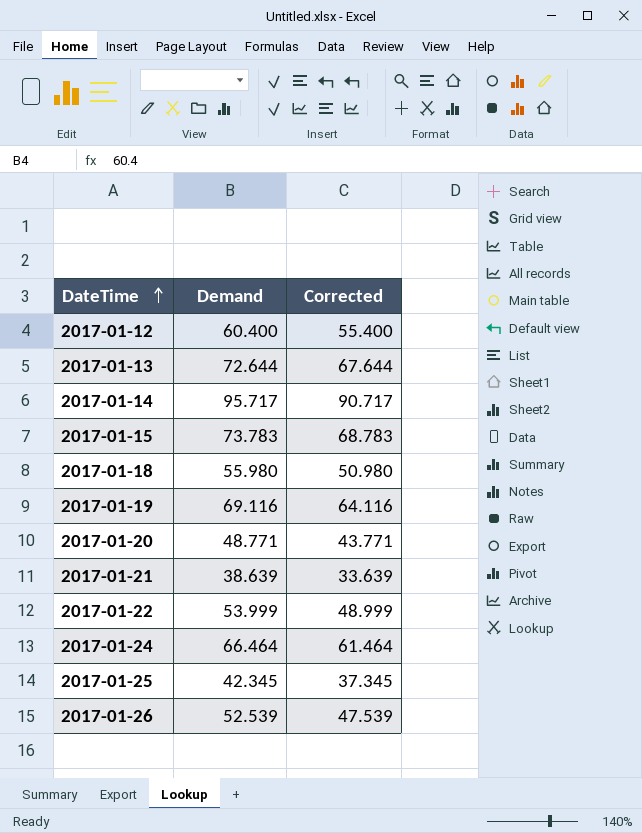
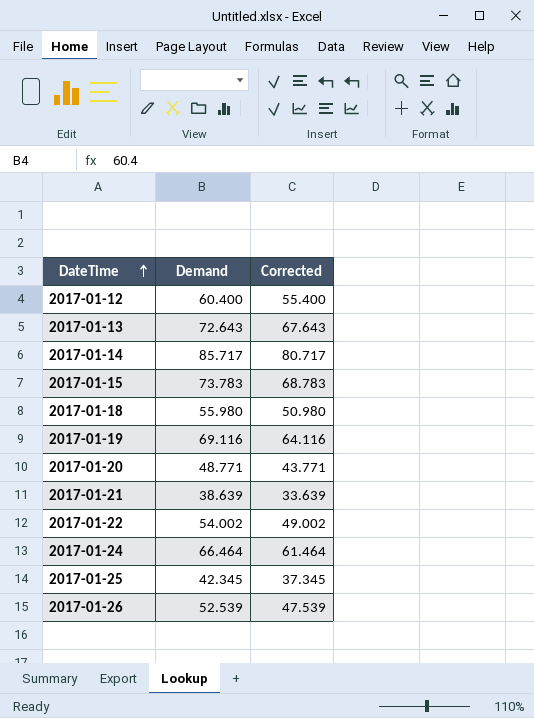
2017-01-13 | Demand: 72.644 -> 72.643
2017-01-13 | Corrected: 67.644 -> 67.643
2017-01-14 | Demand: 95.717 -> 85.717
2017-01-14 | Corrected: 90.717 -> 80.717
2017-01-22 | Demand: 53.999 -> 54.002
2017-01-22 | Corrected: 48.999 -> 49.002

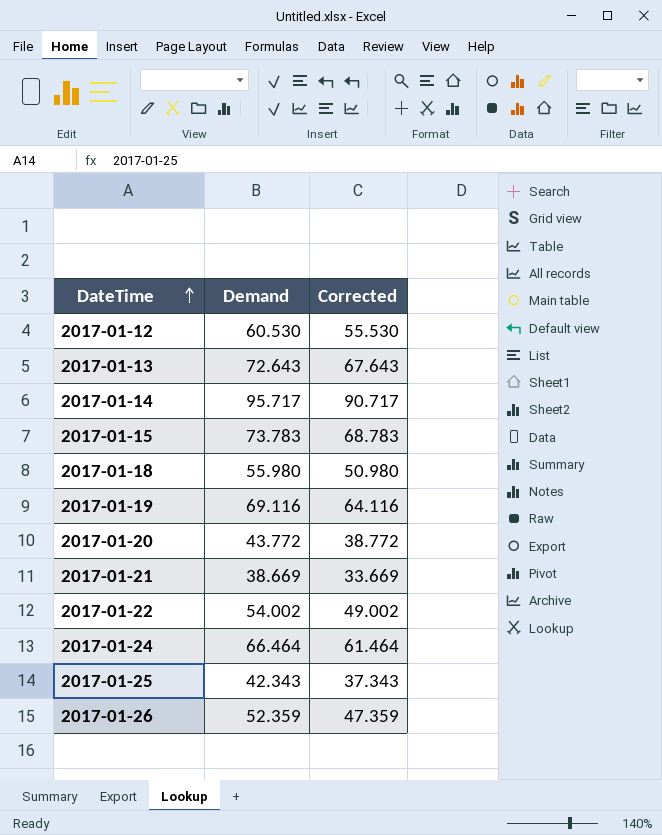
2017-01-12 | Demand: 60.400 -> 60.530
2017-01-12 | Corrected: 55.400 -> 55.530
2017-01-14 | Demand: 85.717 -> 95.717
2017-01-14 | Corrected: 80.717 -> 90.717
2017-01-20 | Demand: 48.771 -> 43.772
2017-01-20 | Corrected: 43.771 -> 38.772
2017-01-21 | Demand: 38.639 -> 38.669
2017-01-21 | Corrected: 33.639 -> 33.669
2017-01-25 | Demand: 42.345 -> 42.343
2017-01-25 | Corrected: 37.345 -> 37.343
2017-01-26 | Demand: 52.539 -> 52.359
2017-01-26 | Corrected: 47.539 -> 47.359

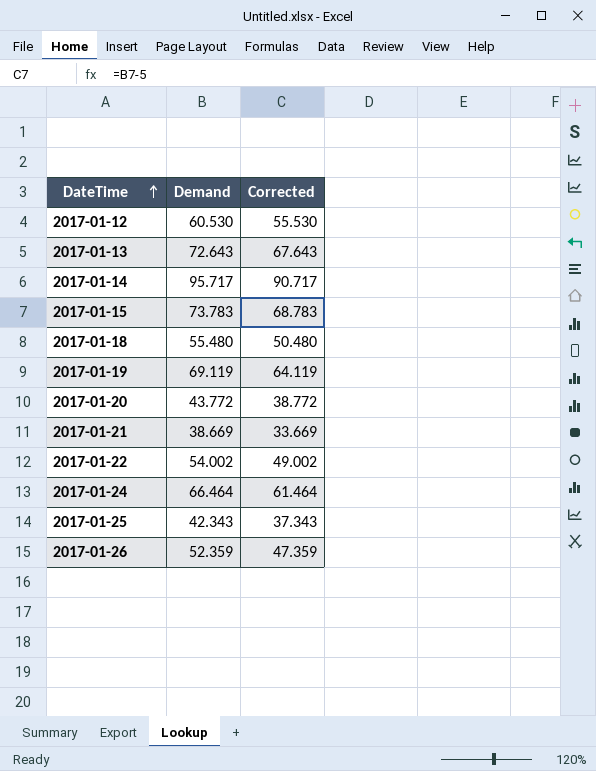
2017-01-18 | Demand: 55.980 -> 55.480
2017-01-18 | Corrected: 50.980 -> 50.480
2017-01-19 | Demand: 69.116 -> 69.119
2017-01-19 | Corrected: 64.116 -> 64.119

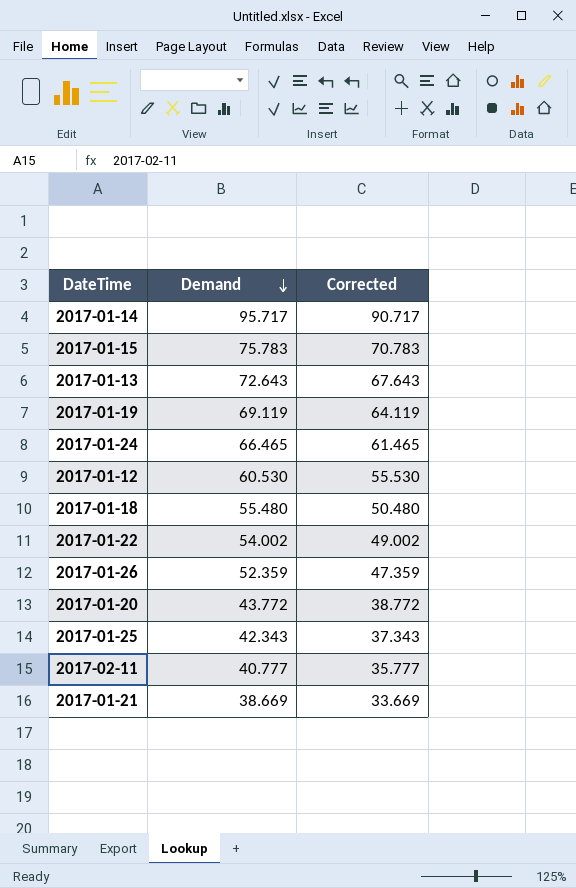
row order: DateTime ascending -> Demand descending
2017-01-15 | Demand: 73.783 -> 75.783
2017-01-15 | Corrected: 68.783 -> 70.783
2017-01-24 | Demand: 66.464 -> 66.465
2017-01-24 | Corrected: 61.464 -> 61.465
row 2017-02-11: none -> 40.777 | 35.777

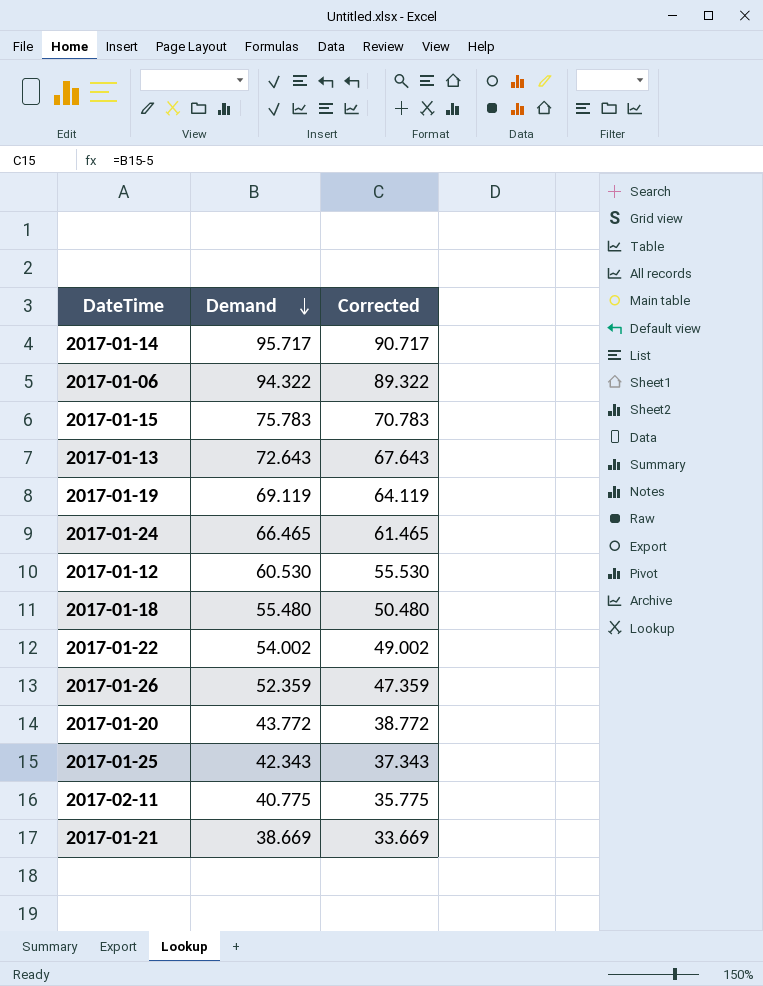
row 2017-01-06: none -> 94.322 | 89.322
2017-02-11 | Demand: 40.777 -> 40.775
2017-02-11 | Corrected: 35.777 -> 35.775

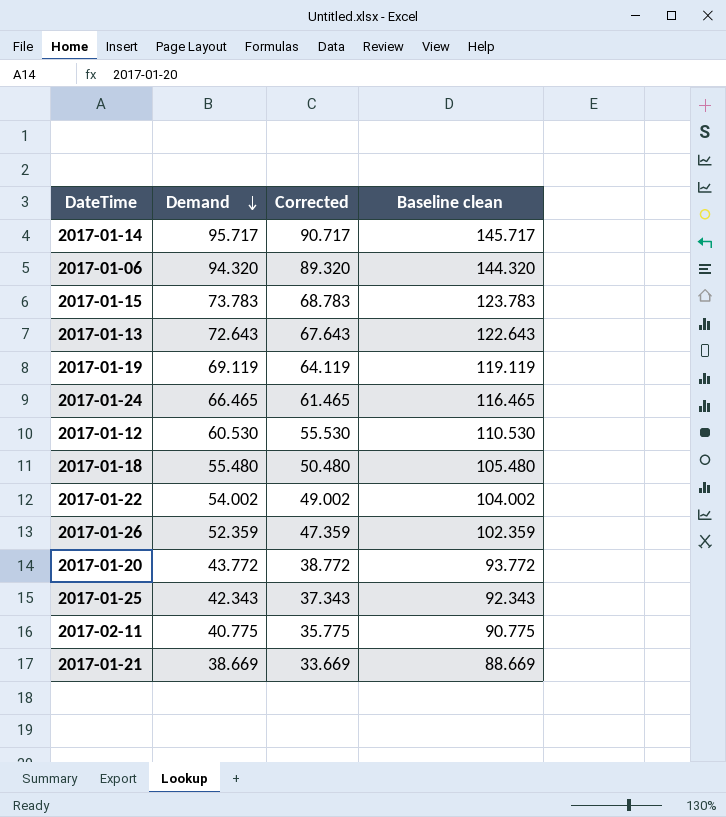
column Baseline clean | formula: none -> [Demand] + 50
2017-01-06 | Demand: 94.322 -> 94.320
2017-01-06 | Corrected: 89.322 -> 89.320
2017-01-15 | Demand: 75.783 -> 73.783
2017-01-15 | Corrected: 70.783 -> 68.783

